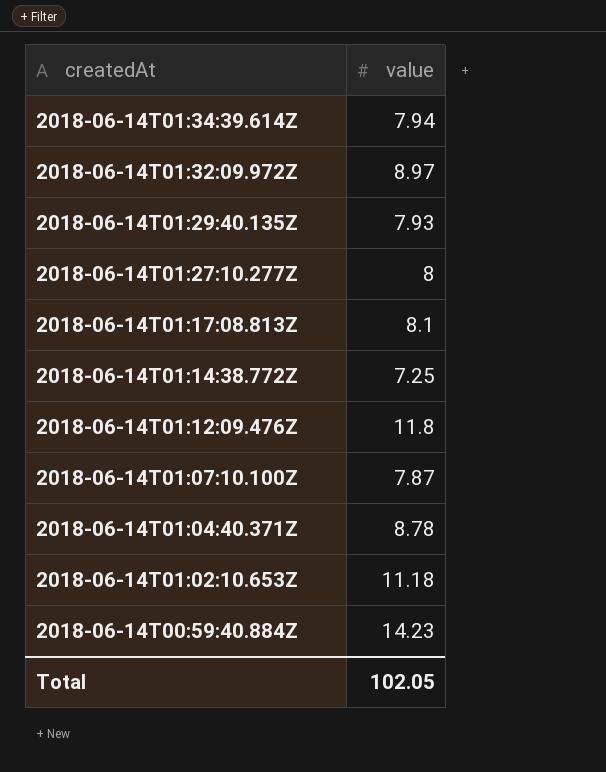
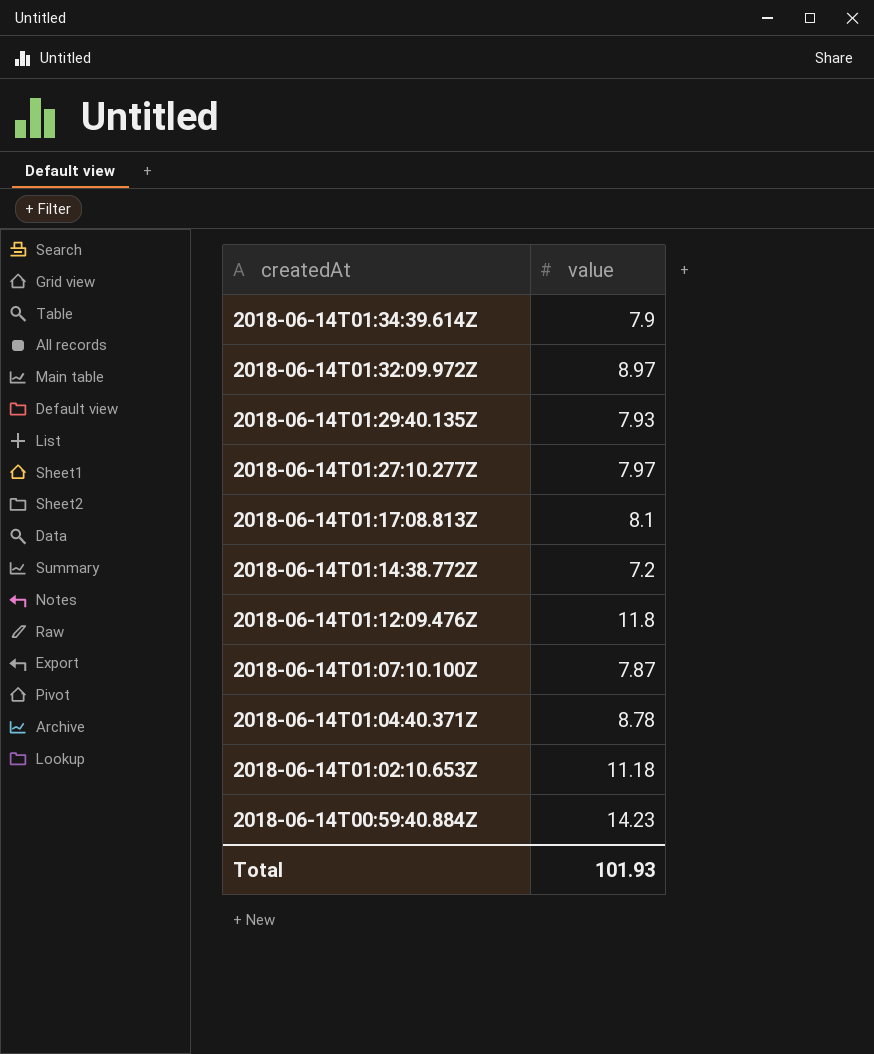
2018-06-14T01:34:39.614Z | value: 7.94 -> 7.9
2018-06-14T01:27:10.277Z | value: 8 -> 7.97
2018-06-14T01:14:38.772Z | value: 7.25 -> 7.2
Total | value: 102.05 -> 101.93

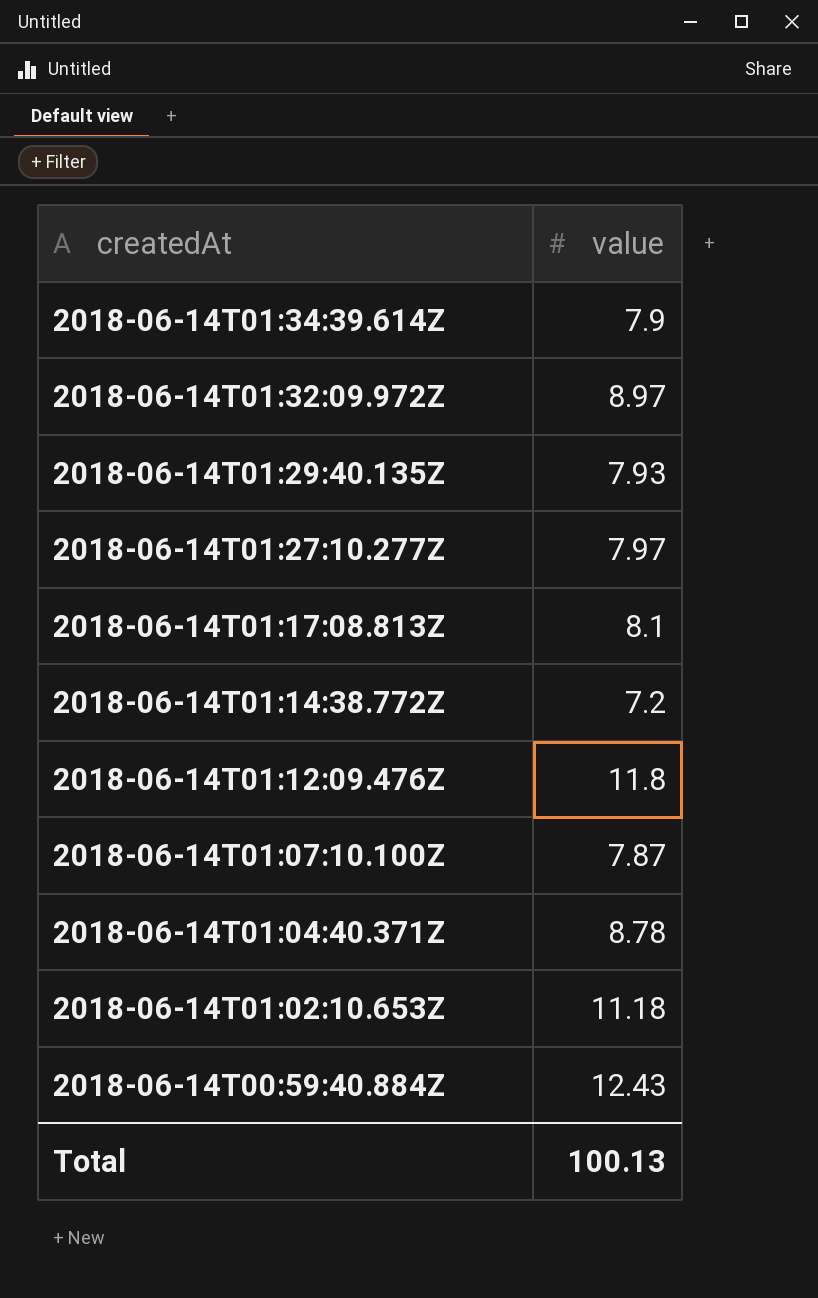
2018-06-14T00:59:40.884Z | value: 14.23 -> 12.43
Total | value: 101.93 -> 100.13

